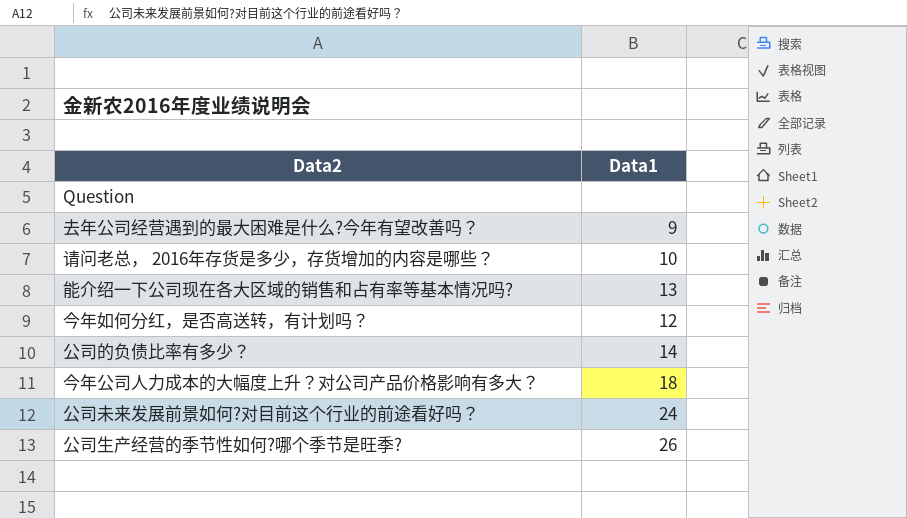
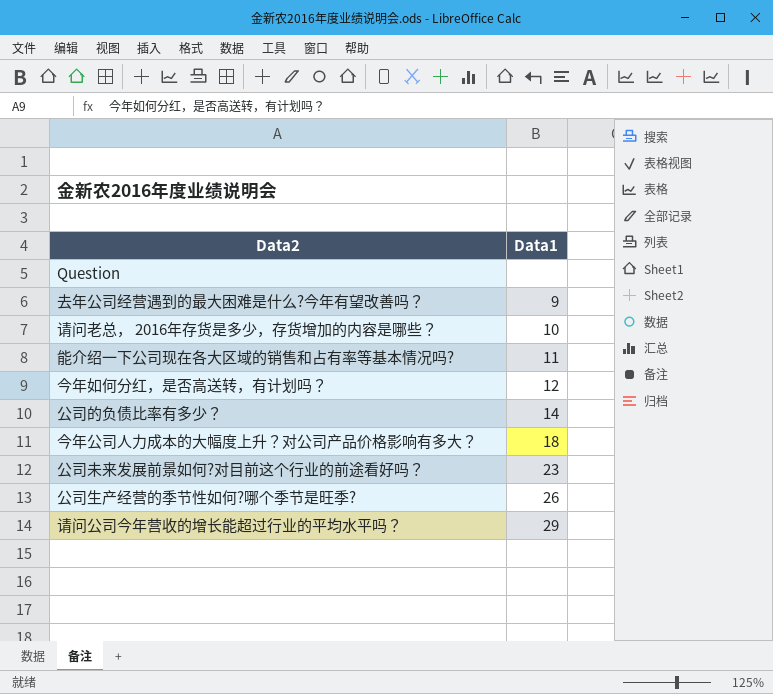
能介绍一下公司现在各大区域的销售和占有率等基本情况吗? | Data1: 13 -> 11
公司未来发展前景如何?对目前这个行业的前途看好吗？ | Data1: 24 -> 23
row 请问公司今年营收的增长能超过行业的平均水平吗？: none -> 29

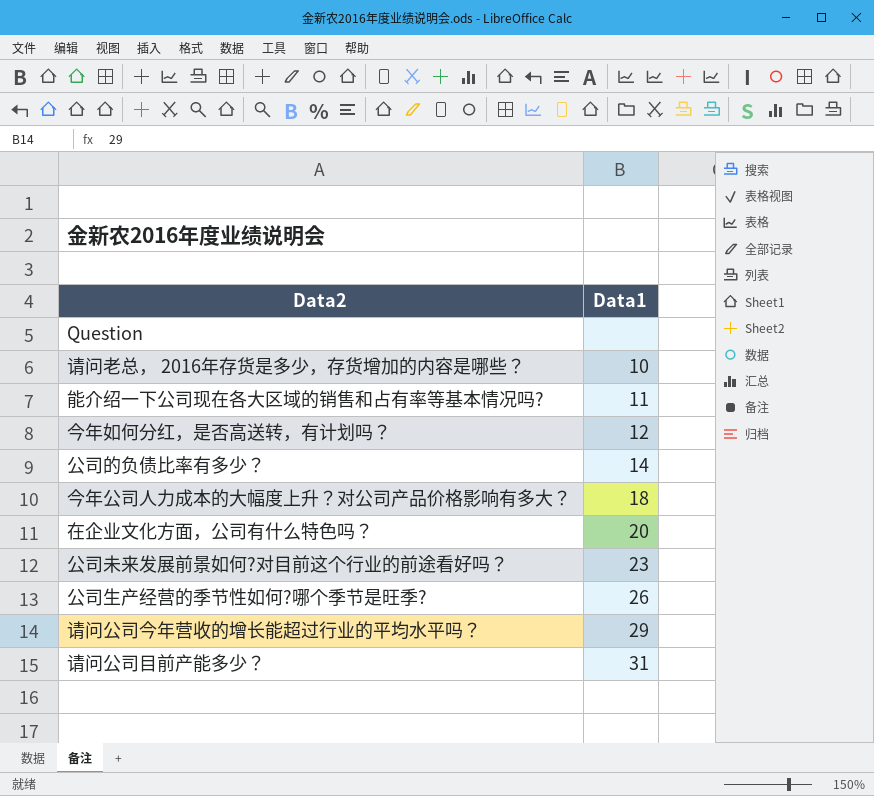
row 去年公司经营遇到的最大困难是什么?今年有望改善吗？: 9 -> none
row 在企业文化方面，公司有什么特色吗？: none -> 20
row 请问公司目前产能多少？: none -> 31

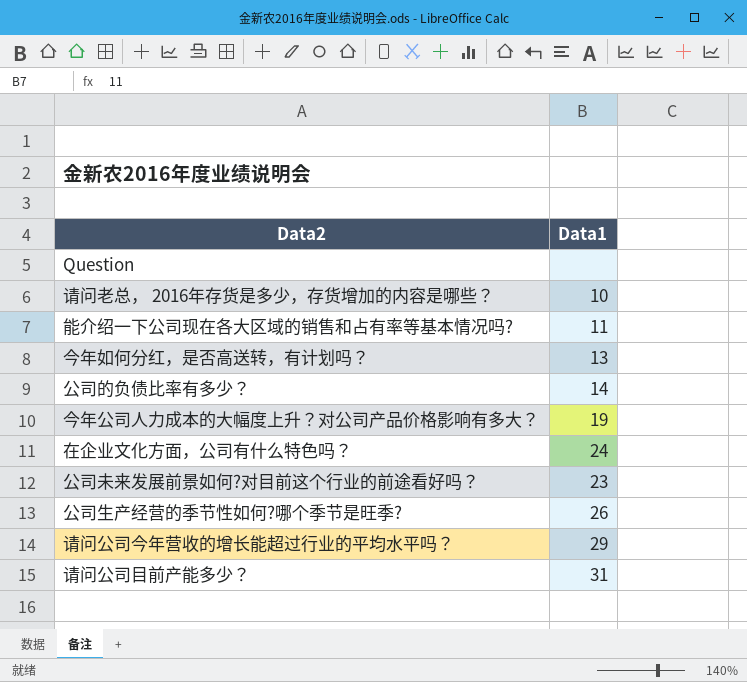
今年如何分红，是否高送转，有计划吗？ | Data1: 12 -> 13
今年公司人力成本的大幅度上升？对公司产品价格影响有多大？ | Data1: 18 -> 19
在企业文化方面，公司有什么特色吗？ | Data1: 20 -> 24

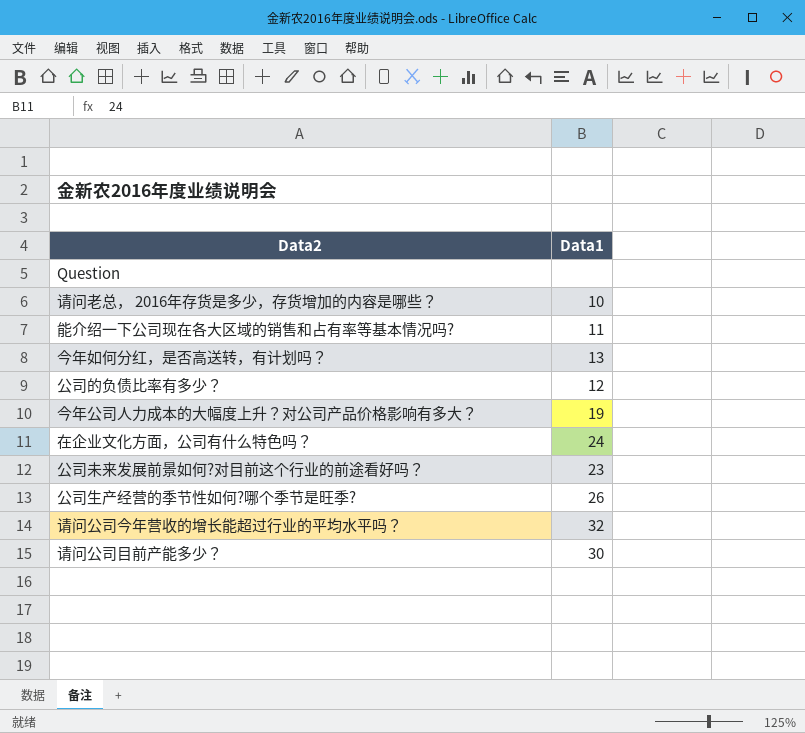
公司的负债比率有多少？ | Data1: 14 -> 12
请问公司今年营收的增长能超过行业的平均水平吗？ | Data1: 29 -> 32
请问公司目前产能多少？ | Data1: 31 -> 30

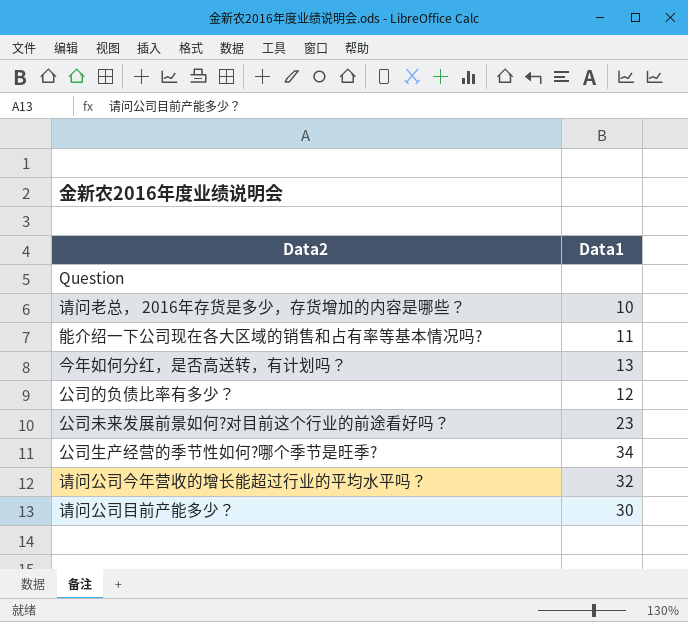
row 今年公司人力成本的大幅度上升？对公司产品价格影响有多大？: 19 -> none
row 在企业文化方面，公司有什么特色吗？: 24 -> none
公司生产经营的季节性如何?哪个季节是旺季? | Data1: 26 -> 34

